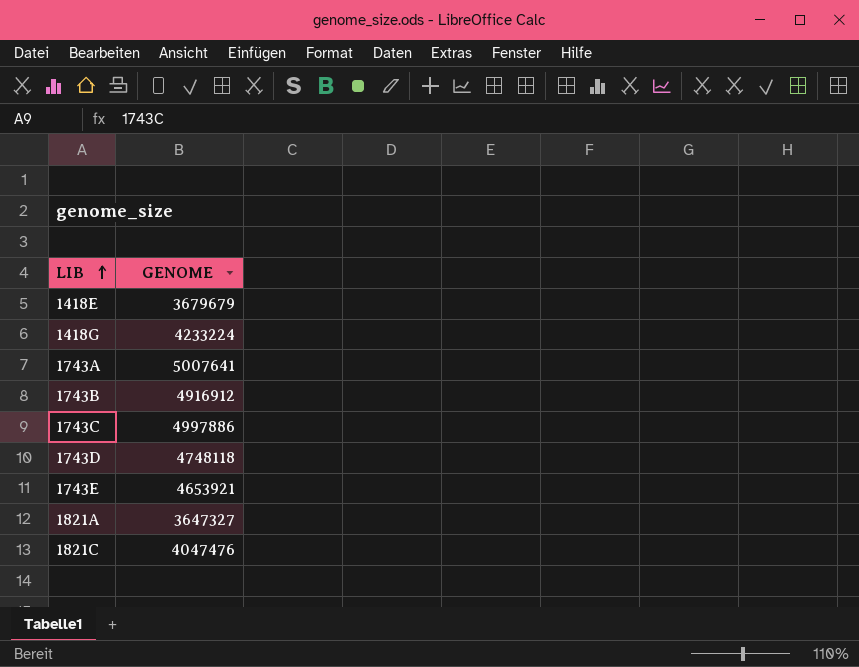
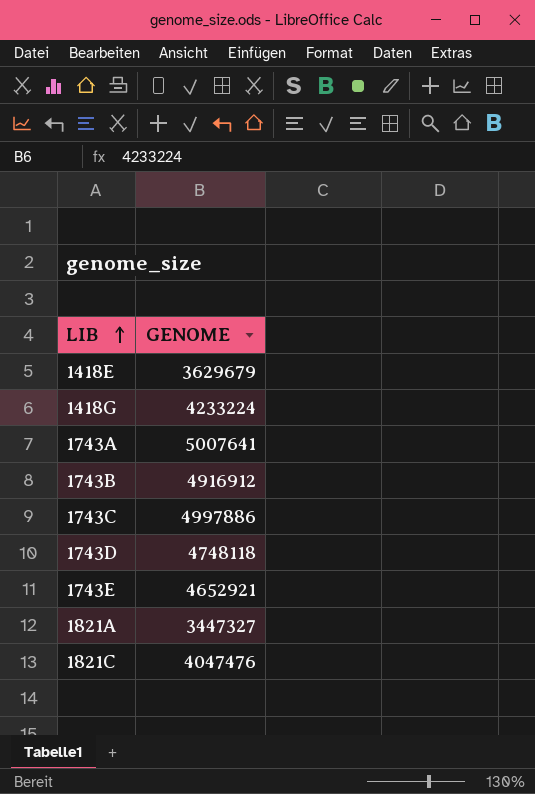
1418E | GENOME: 3679679 -> 3629679
1743E | GENOME: 4653921 -> 4652921
1821A | GENOME: 3647327 -> 3447327

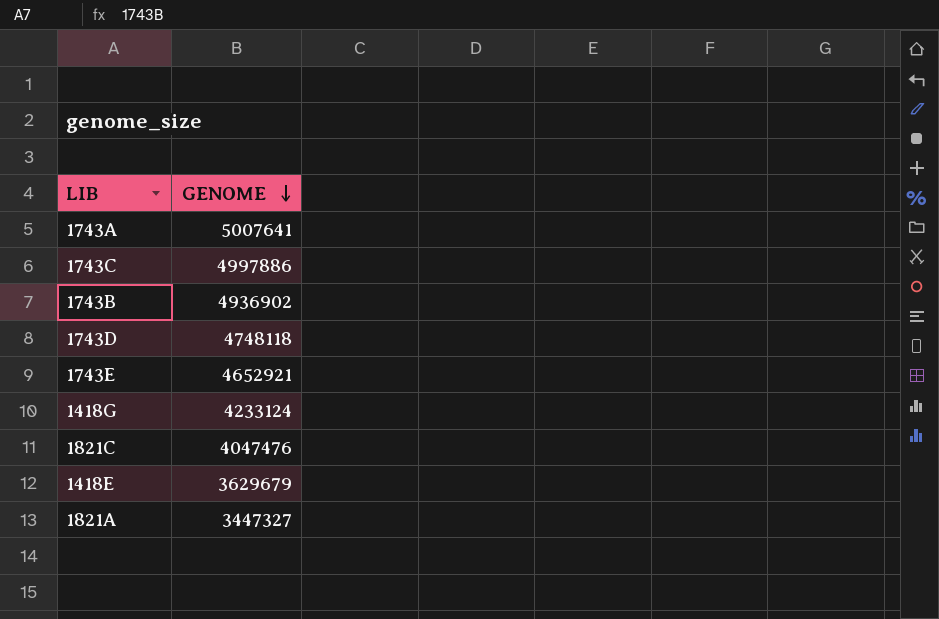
row order: LIB ascending -> GENOME descending
1743B | GENOME: 4916912 -> 4936902
1418G | GENOME: 4233224 -> 4233124

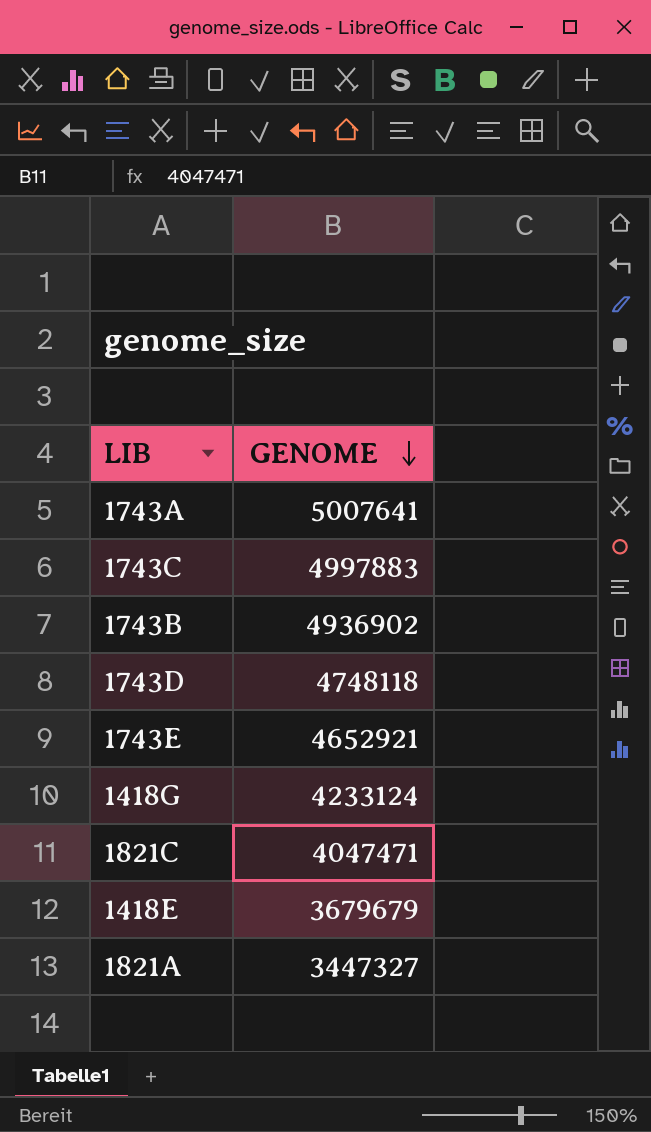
1743C | GENOME: 4997886 -> 4997883
1821C | GENOME: 4047476 -> 4047471
1418E | GENOME: 3629679 -> 3679679

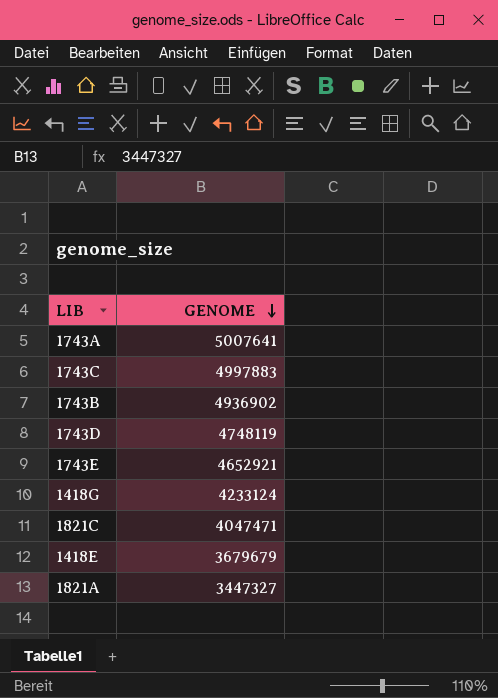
1743D | GENOME: 4748118 -> 4748119

